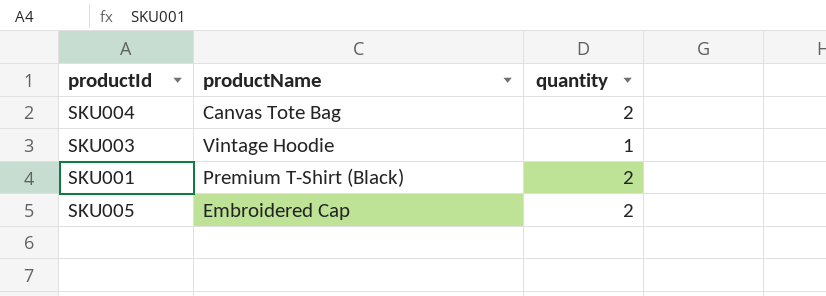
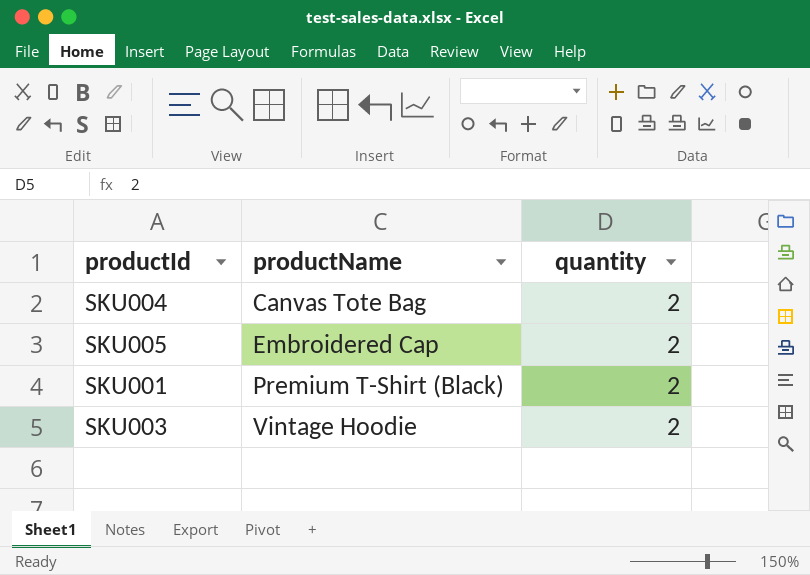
row order: none -> productName ascending
SKU003 | quantity: 1 -> 2

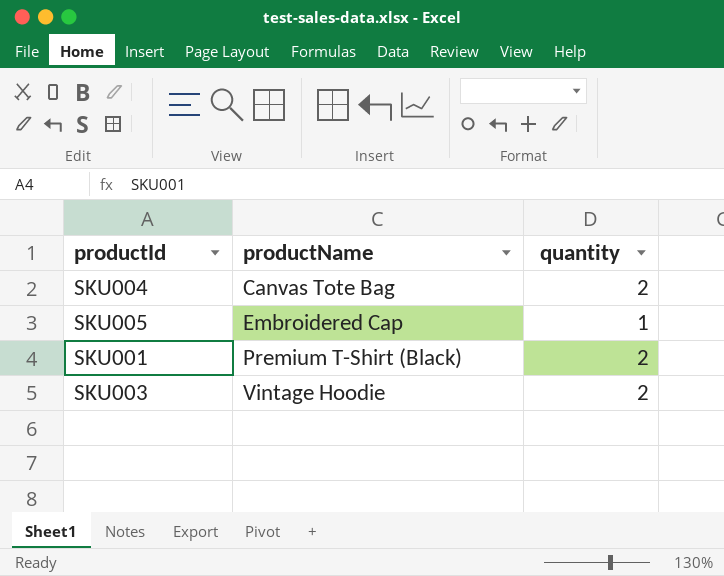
SKU005 | quantity: 2 -> 1

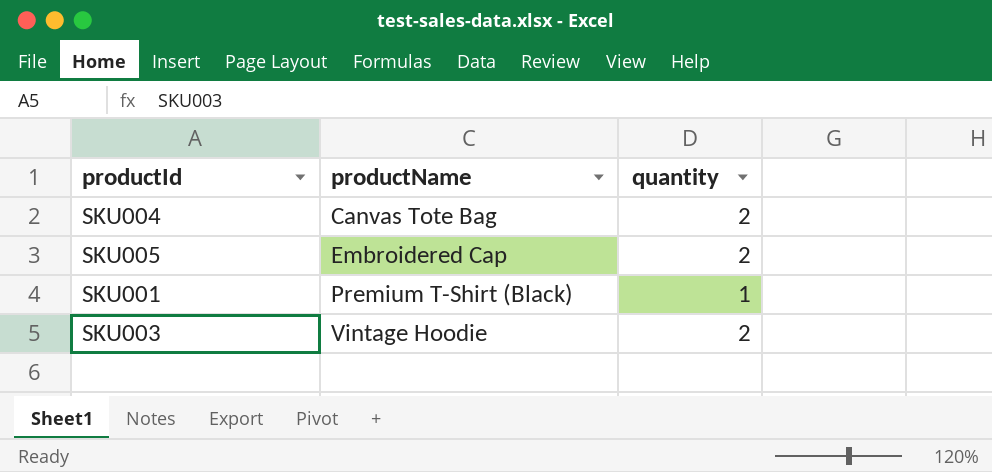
SKU005 | quantity: 1 -> 2
SKU001 | quantity: 2 -> 1

